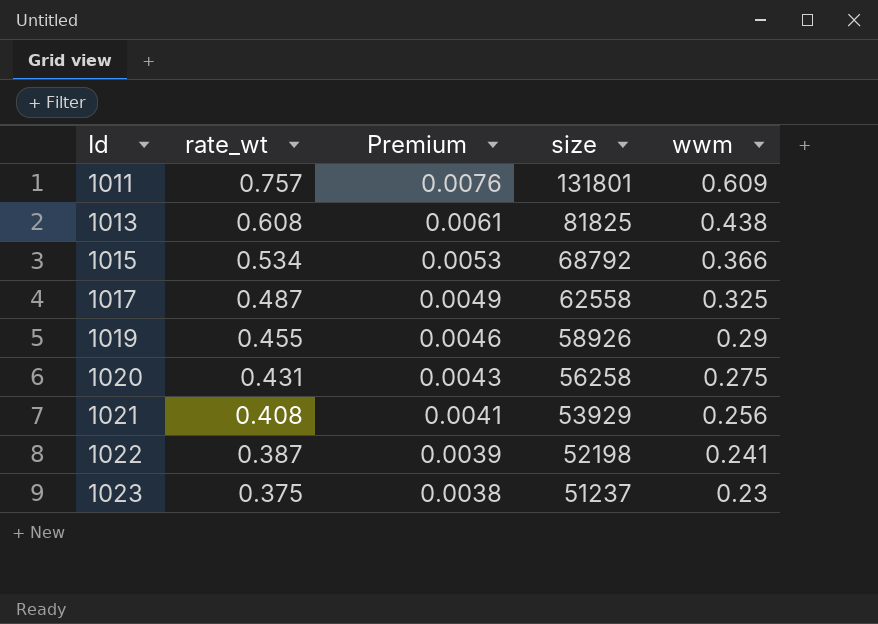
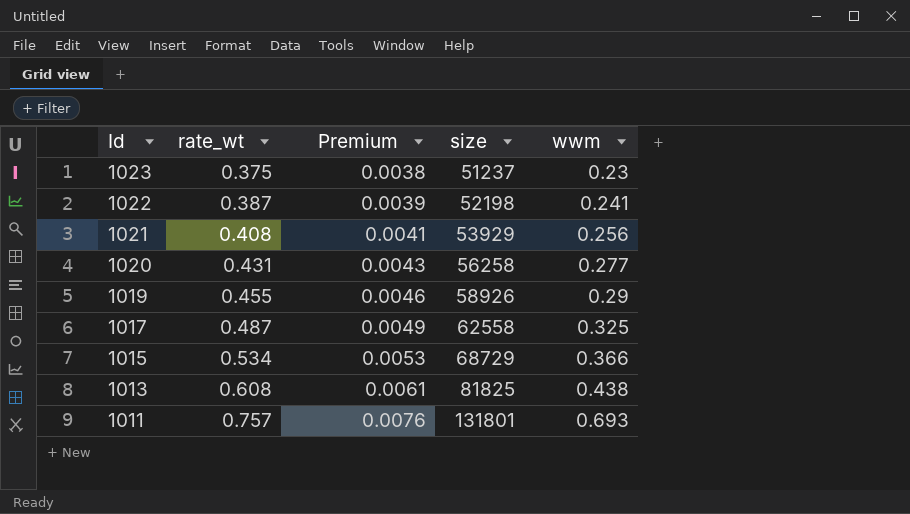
row order: Id ascending -> Id descending
1020 | wwm: 0.275 -> 0.277
1015 | size: 68792 -> 68729
1011 | wwm: 0.609 -> 0.693

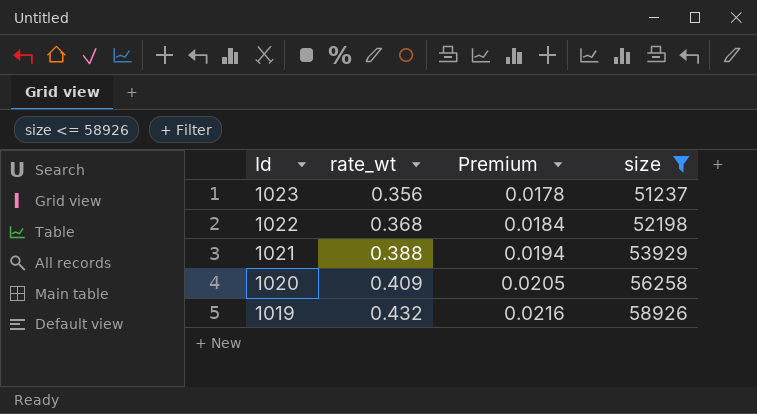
filter: none -> size <= 58926
column wwm | position: 5 -> none
column Premium | formula: [rate_wt] * 0.01 -> [rate_wt] * 0.05
1023 | rate_wt: 0.375 -> 0.356
1022 | rate_wt: 0.387 -> 0.368
1021 | rate_wt: 0.408 -> 0.388
1020 | rate_wt: 0.431 -> 0.409
1019 | rate_wt: 0.455 -> 0.432

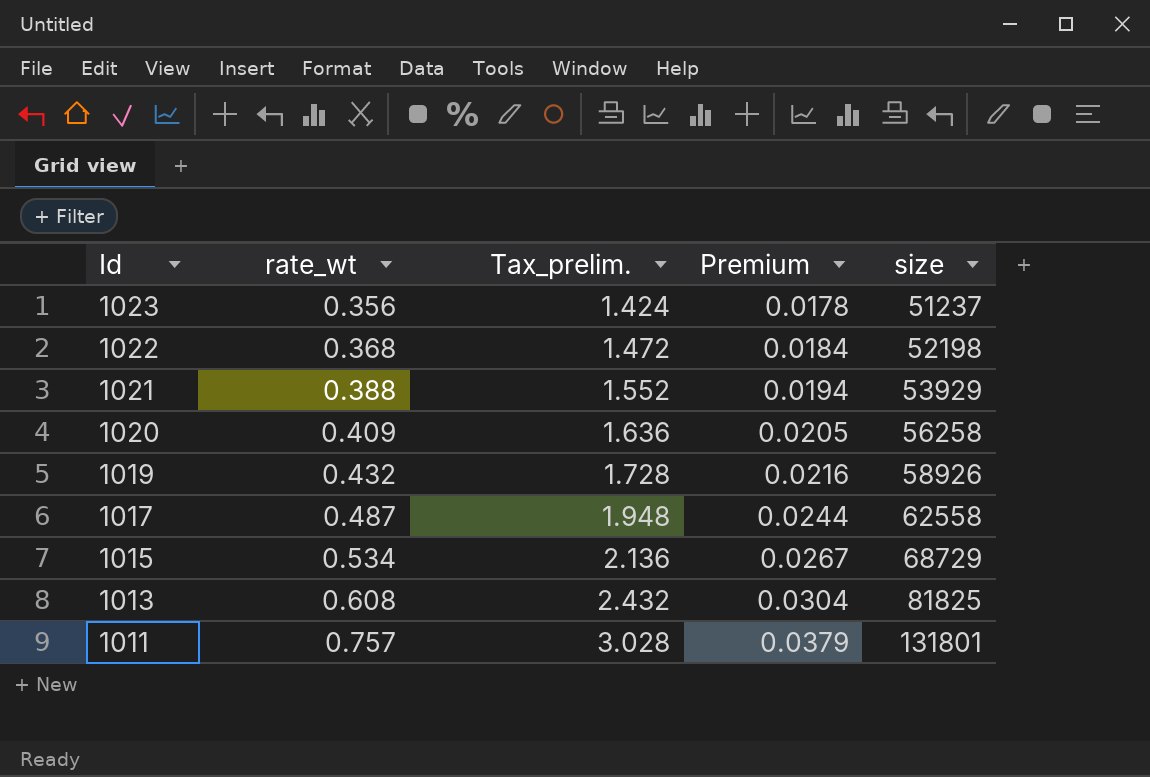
filter: size <= 58926 -> none
column Tax_prelim. | formula: none -> [rate_wt] * 4

